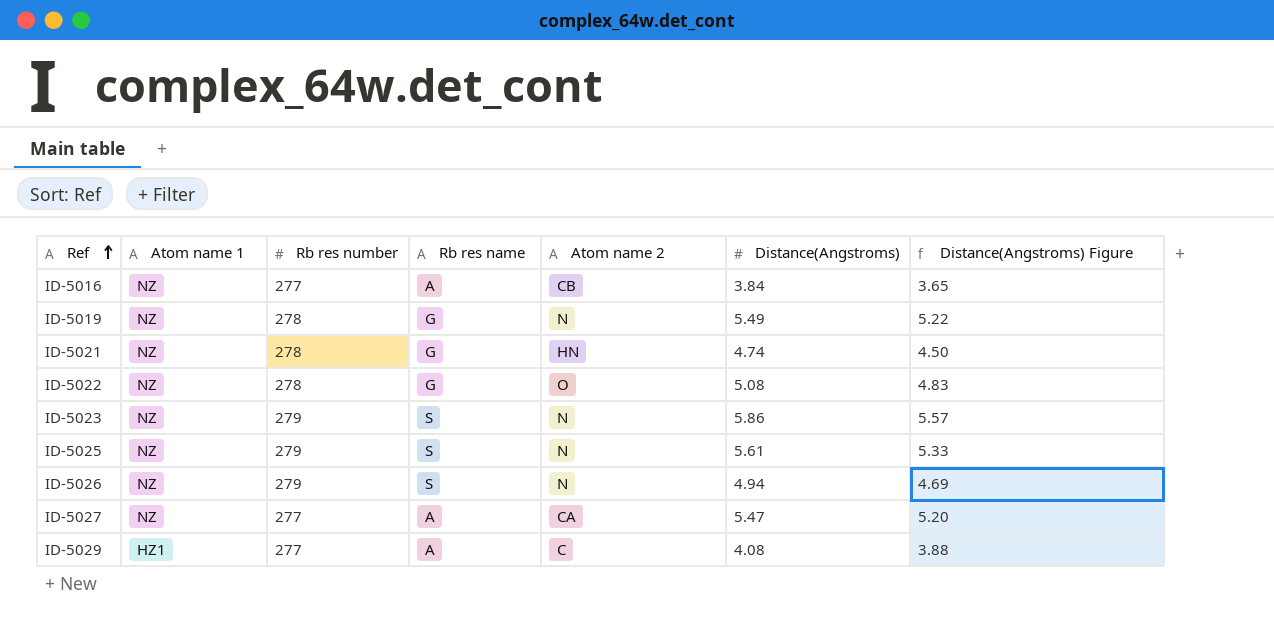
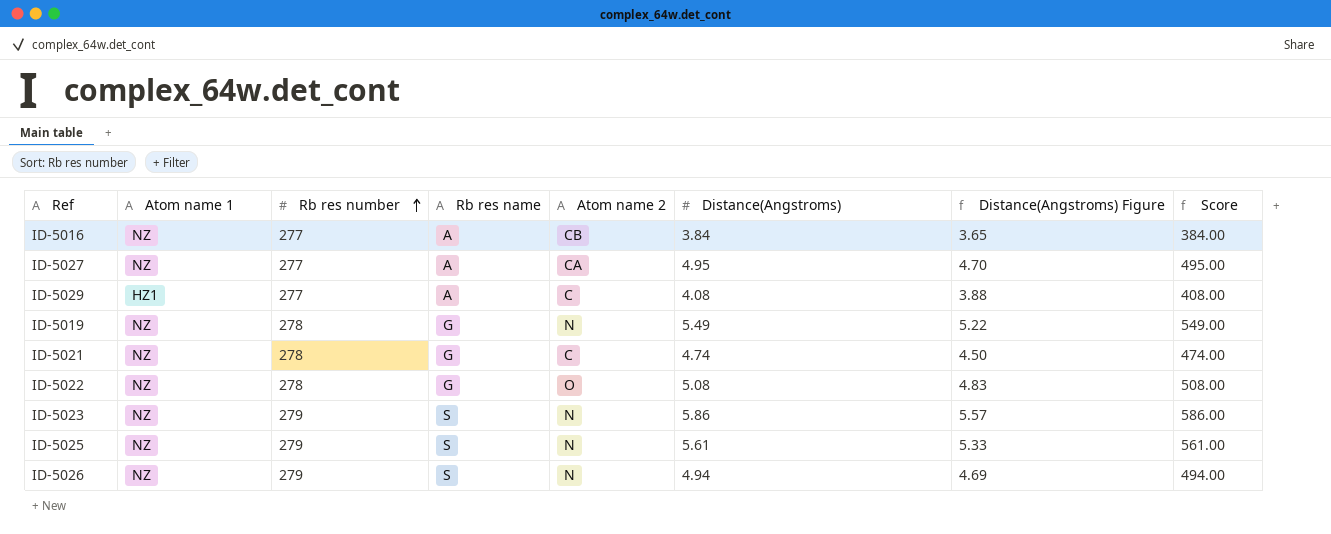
row order: Ref ascending -> Rb res number ascending
column Score | formula: none -> [Distance(Angstroms)] * 100
ID-5027 | Distance(Angstroms): 5.47 -> 4.95
ID-5027 | Distance(Angstroms) Figure: 5.20 -> 4.70
ID-5021 | Atom name 2: HN -> C

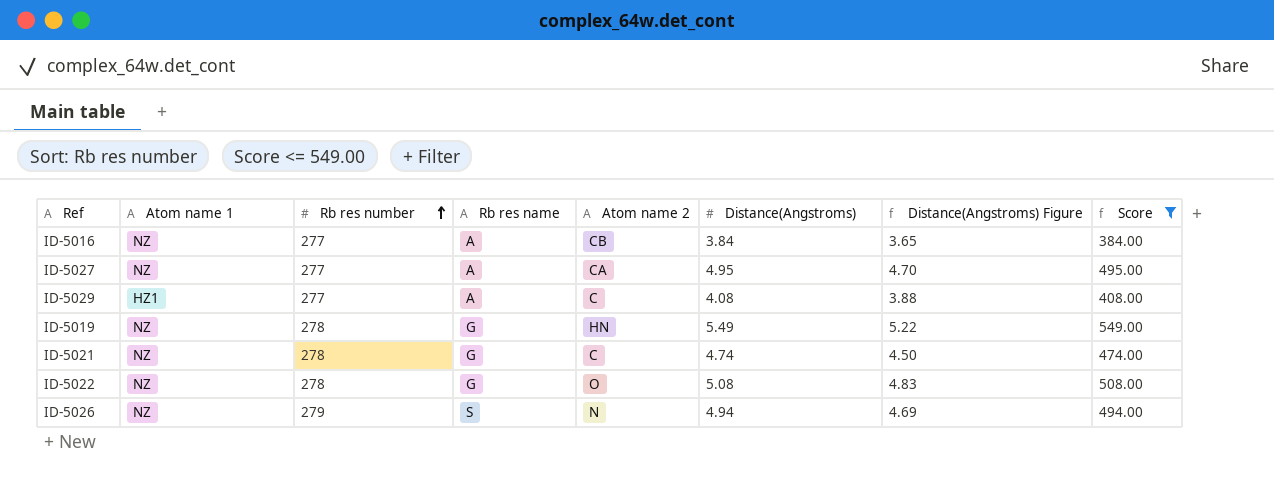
filter: none -> Score <= 549.00
ID-5019 | Atom name 2: N -> HN

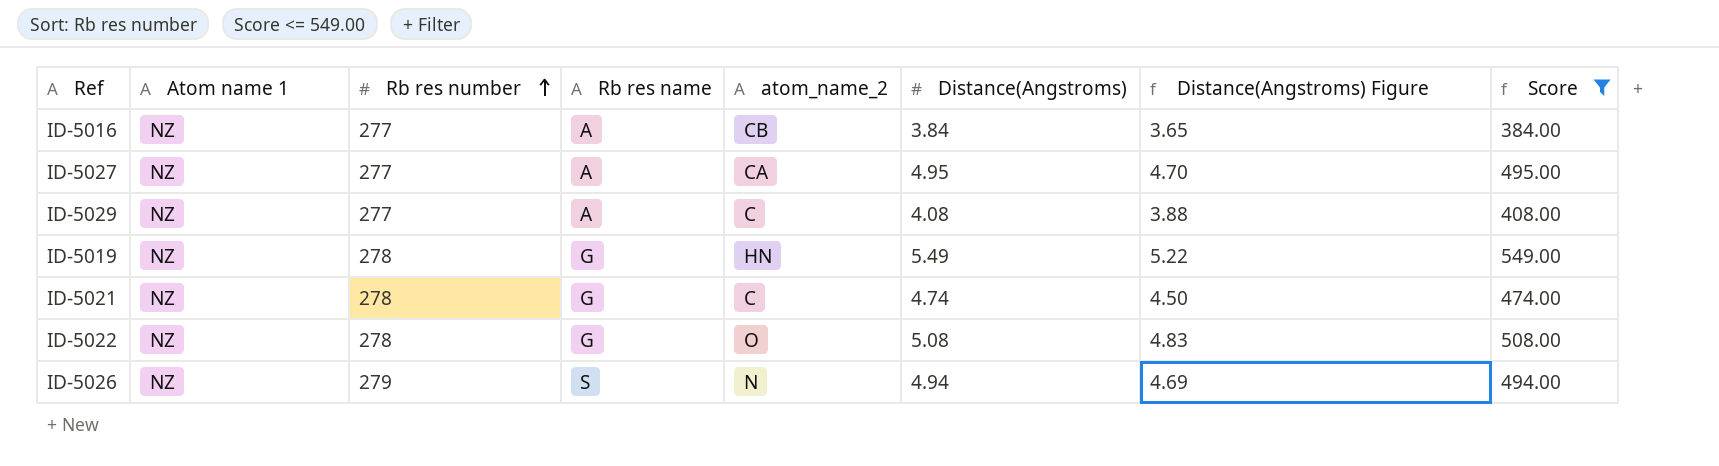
column name: Atom name 2 -> atom_name_2
ID-5029 | Atom name 1: HZ1 -> NZ

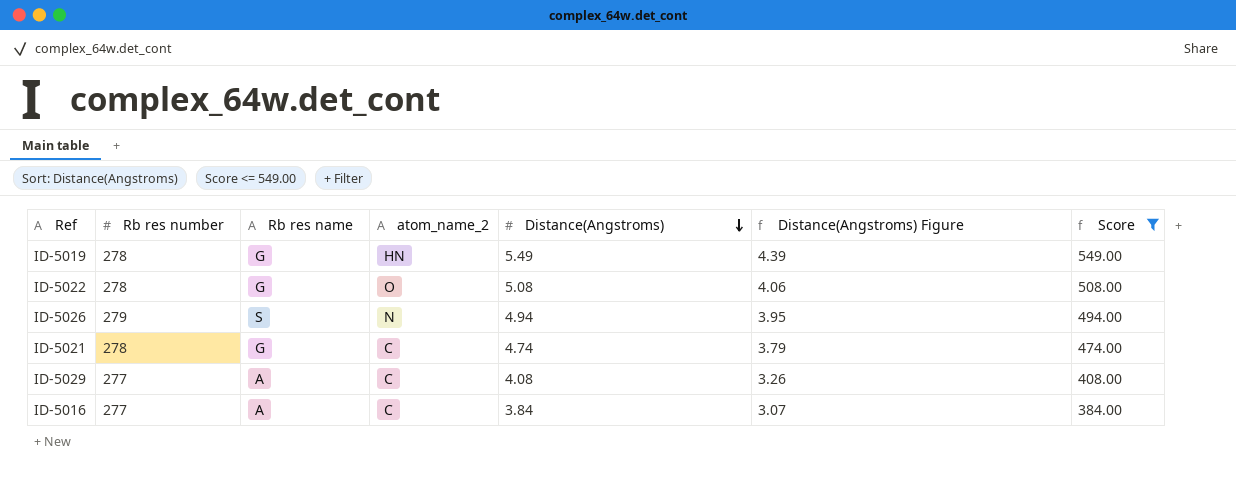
row order: Rb res number ascending -> Distance(Angstroms) descending
column Atom name 1 | position: 2 -> none
column Distance(Angstroms) Figure | formula: [Distance(Angstroms)] * 0.95 -> [Distance(Angstroms)] * 0.8
row ID-5027: NZ | 277 | A | CA | 4.95 | 4.70 | 495.00 -> none
ID-5016 | atom_name_2: CB -> C

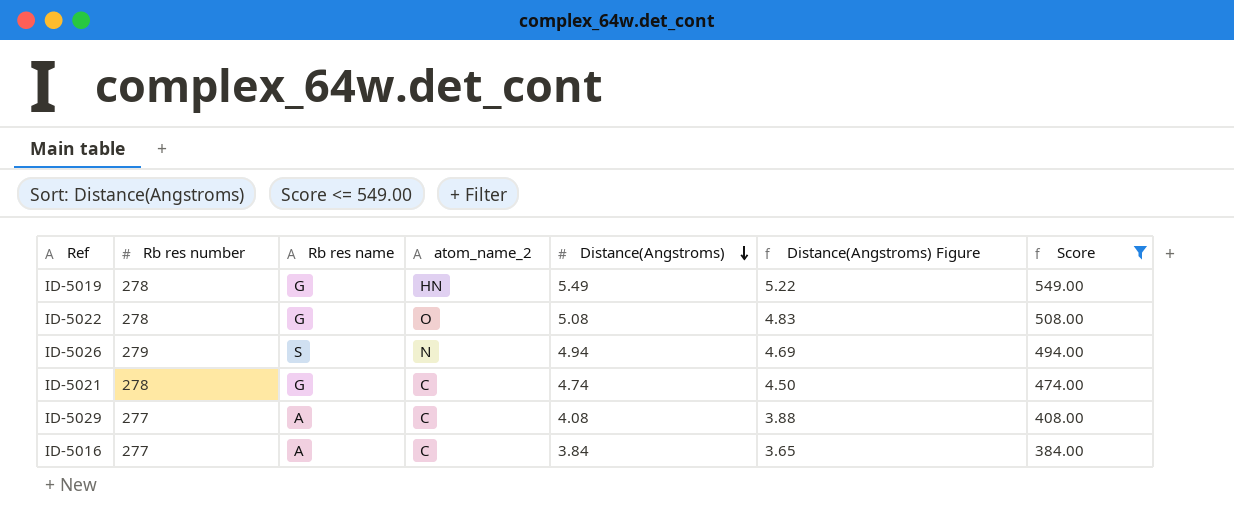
column Distance(Angstroms) Figure | formula: [Distance(Angstroms)] * 0.8 -> [Distance(Angstroms)] * 0.95

